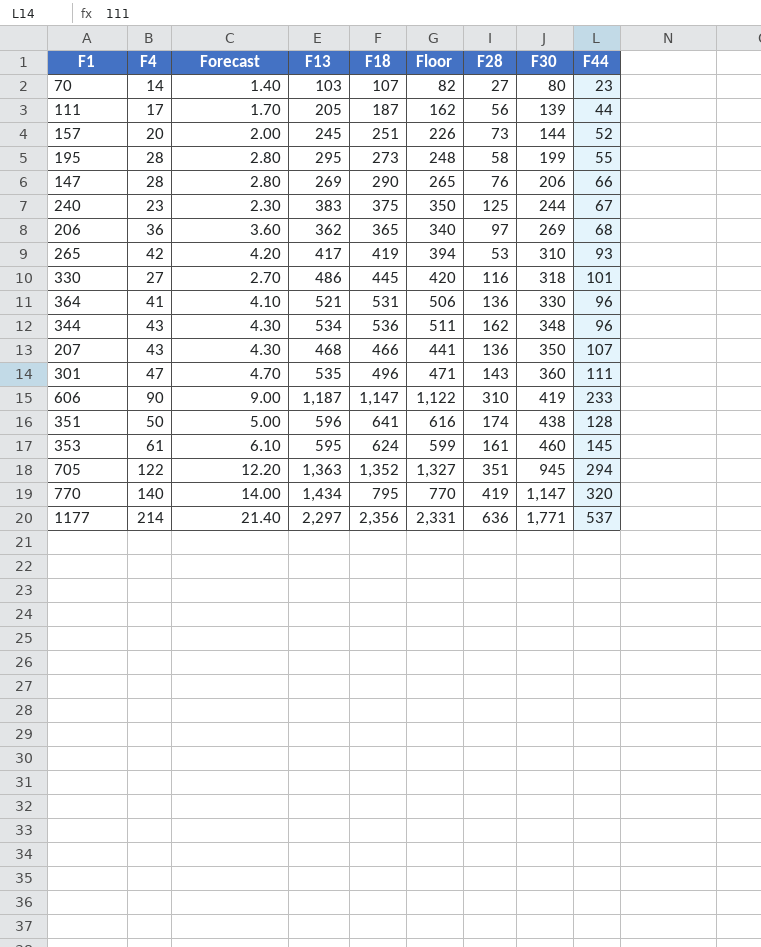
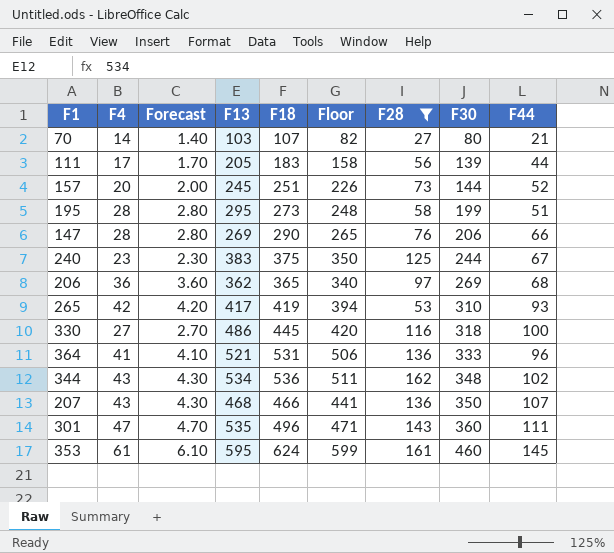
filter: none -> F28 <= 162
70 | F44: 23 -> 21
111 | F18: 187 -> 183
111 | Floor: 162 -> 158
195 | F44: 55 -> 51
330 | F44: 101 -> 100
364 | F30: 330 -> 333
344 | F44: 96 -> 102

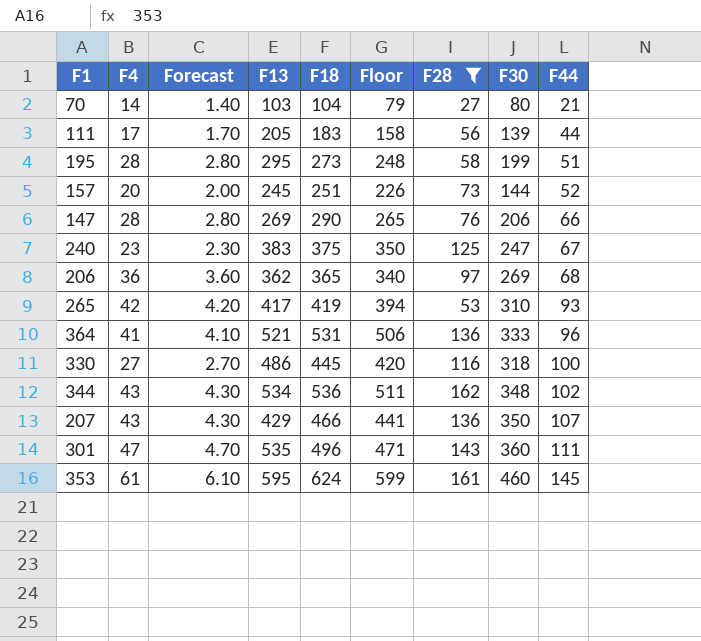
row order: F30 ascending -> F44 ascending
70 | F18: 107 -> 104
70 | Floor: 82 -> 79
240 | F30: 244 -> 247
207 | F13: 468 -> 429

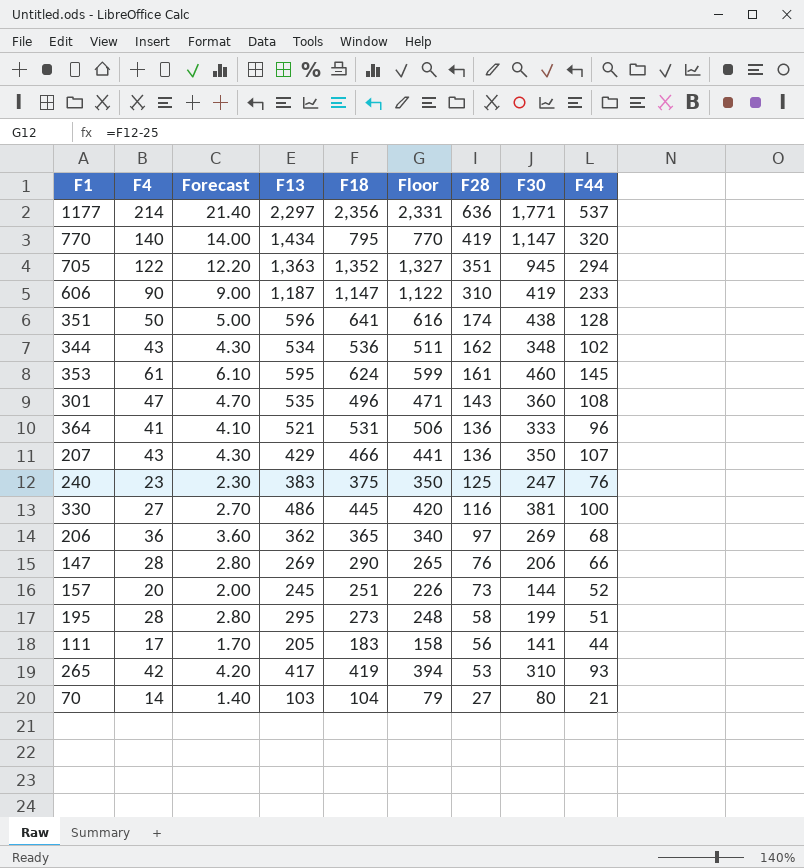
filter: F28 <= 162 -> none
row order: F44 ascending -> F28 descending
301 | F44: 111 -> 108
240 | F44: 67 -> 76
330 | F30: 318 -> 381
111 | F30: 139 -> 141

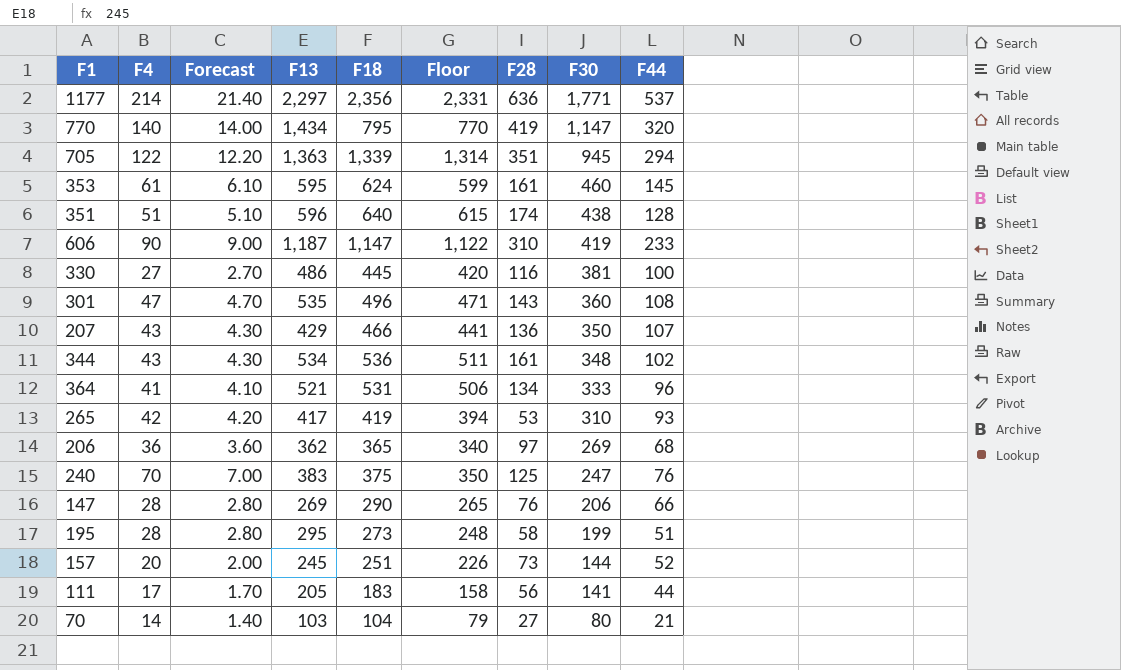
row order: F28 descending -> F30 descending
705 | F18: 1,352 -> 1,339
705 | Floor: 1,327 -> 1,314
351 | F4: 50 -> 51
351 | Forecast: 5.00 -> 5.10
351 | F18: 641 -> 640
351 | Floor: 616 -> 615
344 | F28: 162 -> 161
364 | F28: 136 -> 134
240 | F4: 23 -> 70
240 | Forecast: 2.30 -> 7.00

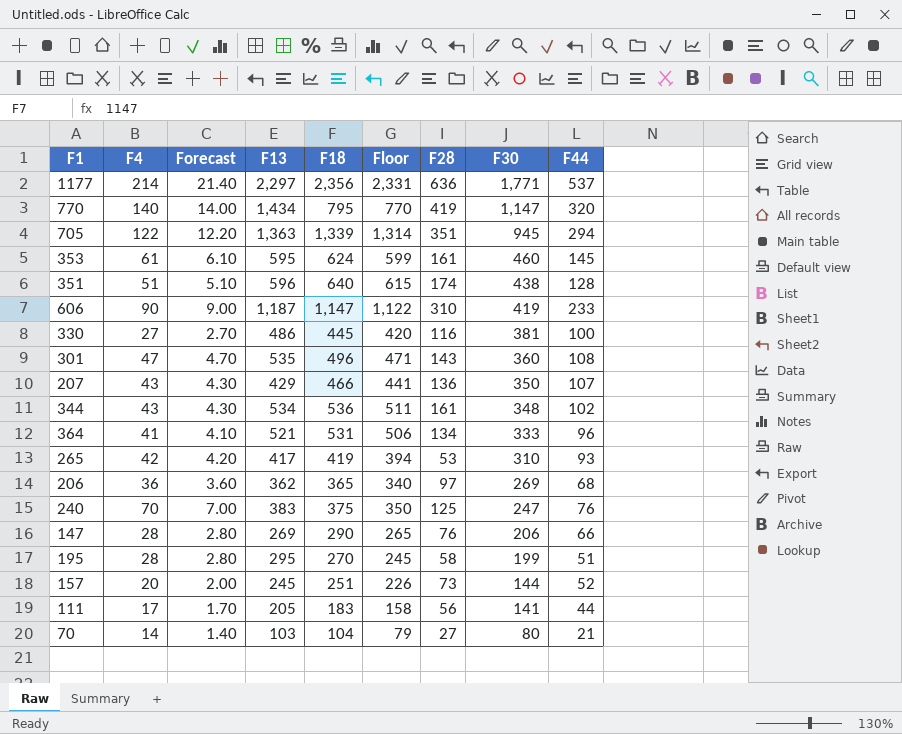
195 | F18: 273 -> 270
195 | Floor: 248 -> 245

